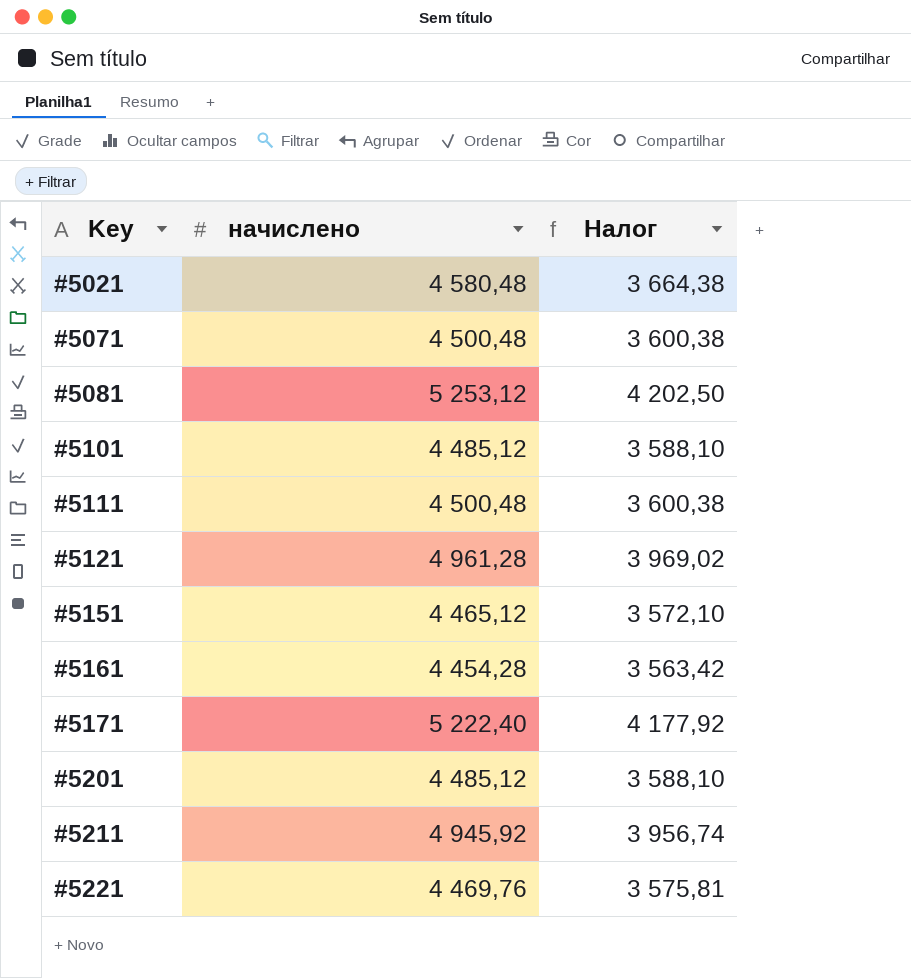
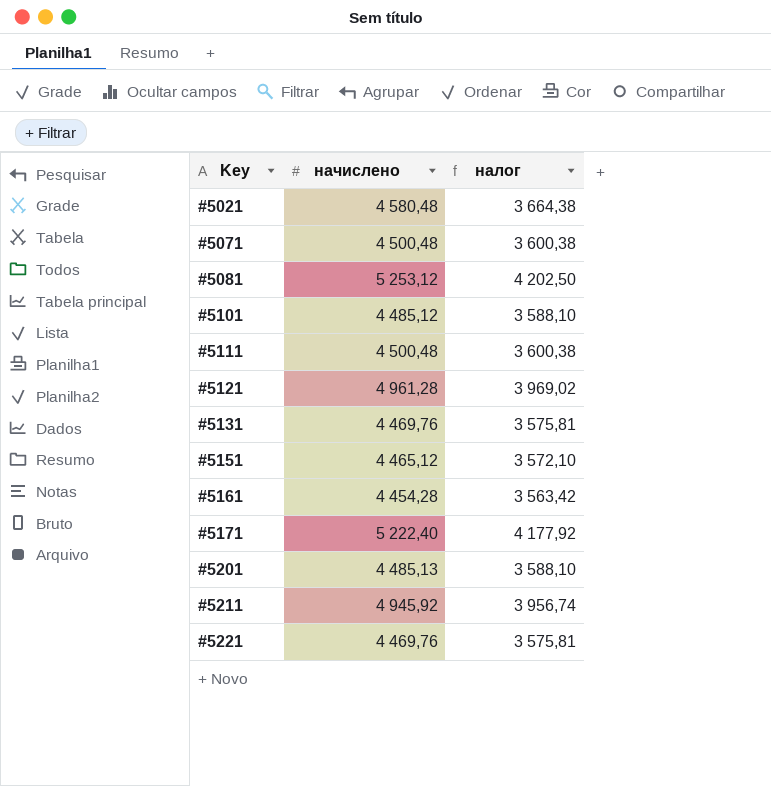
column name: Налог -> налог
row #5131: none -> 4 469,76 | 3 575,81
#5201 | начислено: 4 485,12 -> 4 485,13

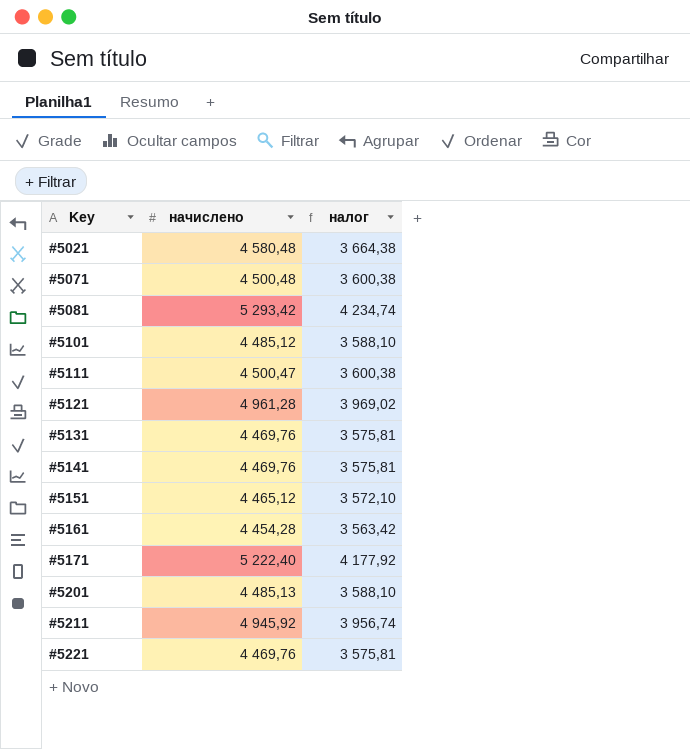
#5081 | начислено: 5 253,12 -> 5 293,42
#5081 | налог: 4 202,50 -> 4 234,74
#5111 | начислено: 4 500,48 -> 4 500,47
row #5141: none -> 4 469,76 | 3 575,81

